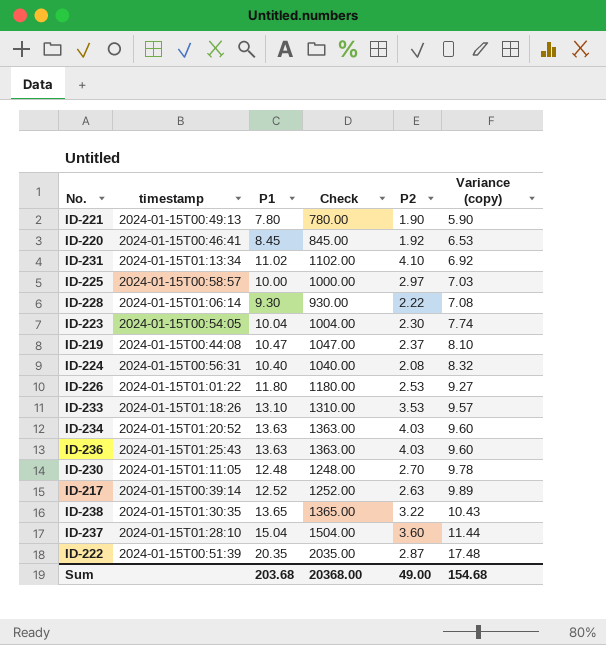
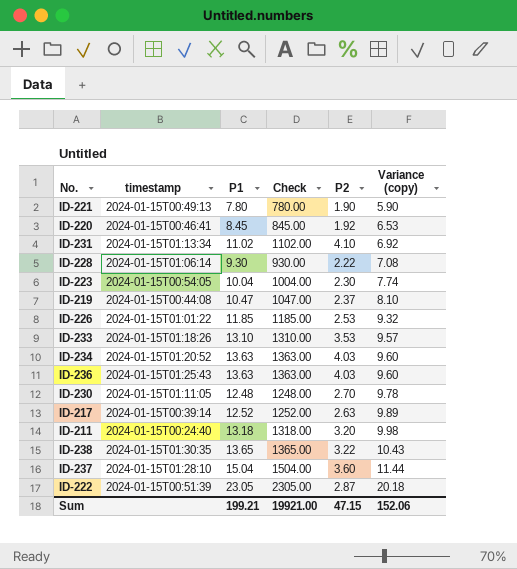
row ID-225: 2024-01-15T00:58:57 | 10.00 | 1000.00 | 2.97 | 7.03 -> none
row ID-224: 2024-01-15T00:56:31 | 10.40 | 1040.00 | 2.08 | 8.32 -> none
ID-226 | P1: 11.80 -> 11.85
ID-226 | Check: 1180.00 -> 1185.00
ID-226 | Variance (copy): 9.27 -> 9.32
row ID-211: none -> 2024-01-15T00:24:40 | 13.18 | 1318.00 | 3.20 | 9.98
ID-222 | P1: 20.35 -> 23.05
ID-222 | Check: 2035.00 -> 2305.00
ID-222 | Variance (copy): 17.48 -> 20.18
Sum | P1: 203.68 -> 199.21
Sum | Check: 20368.00 -> 19921.00
Sum | P2: 49.00 -> 47.15
Sum | Variance (copy): 154.68 -> 152.06

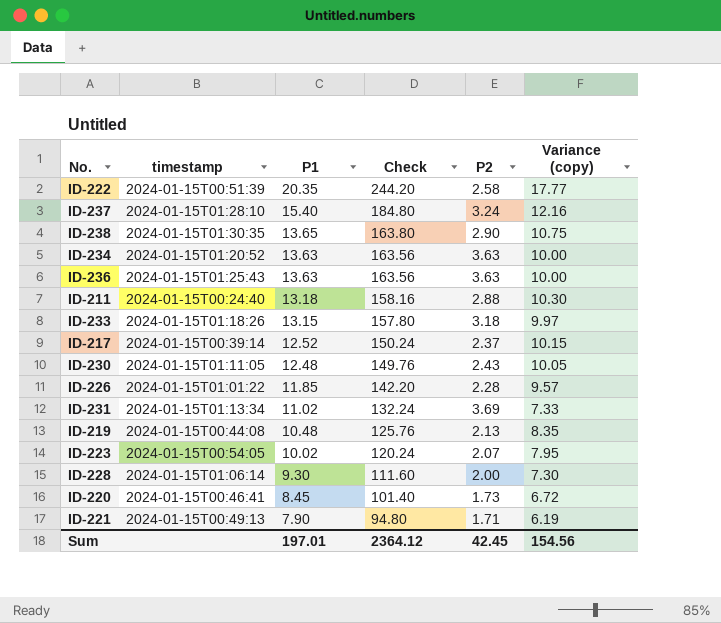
row order: Variance (copy) ascending -> P1 descending
column Check | formula: [P1] * 100 -> [P1] * 12
ID-222 | P1: 23.05 -> 20.35
ID-222 | P2: 2.87 -> 2.58
ID-222 | Variance (copy): 20.18 -> 17.77
ID-237 | P1: 15.04 -> 15.40
ID-237 | P2: 3.60 -> 3.24
ID-237 | Variance (copy): 11.44 -> 12.16
ID-238 | P2: 3.22 -> 2.90
ID-238 | Variance (copy): 10.43 -> 10.75
ID-234 | P2: 4.03 -> 3.63
ID-234 | Variance (copy): 9.60 -> 10.00
ID-236 | P2: 4.03 -> 3.63
ID-236 | Variance (copy): 9.60 -> 10.00
ID-211 | P2: 3.20 -> 2.88
ID-211 | Variance (copy): 9.98 -> 10.30
ID-233 | P1: 13.10 -> 13.15
ID-233 | P2: 3.53 -> 3.18
ID-233 | Variance (copy): 9.57 -> 9.97
ID-217 | P2: 2.63 -> 2.37
ID-217 | Variance (copy): 9.89 -> 10.15
ID-230 | P2: 2.70 -> 2.43
ID-230 | Variance (copy): 9.78 -> 10.05
ID-226 | P2: 2.53 -> 2.28
ID-226 | Variance (copy): 9.32 -> 9.57
ID-231 | P2: 4.10 -> 3.69
ID-231 | Variance (copy): 6.92 -> 7.33
ID-219 | P1: 10.47 -> 10.48
ID-219 | P2: 2.37 -> 2.13
ID-219 | Variance (copy): 8.10 -> 8.35
ID-223 | P1: 10.04 -> 10.02
ID-223 | P2: 2.30 -> 2.07
ID-223 | Variance (copy): 7.74 -> 7.95
ID-228 | P2: 2.22 -> 2.00
ID-228 | Variance (copy): 7.08 -> 7.30
ID-220 | P2: 1.92 -> 1.73
ID-220 | Variance (copy): 6.53 -> 6.72
ID-221 | P1: 7.80 -> 7.90
ID-221 | P2: 1.90 -> 1.71
ID-221 | Variance (copy): 5.90 -> 6.19
Sum | P1: 199.21 -> 197.01
Sum | Check: 19921.00 -> 2364.12
Sum | P2: 47.15 -> 42.45
Sum | Variance (copy): 152.06 -> 154.56

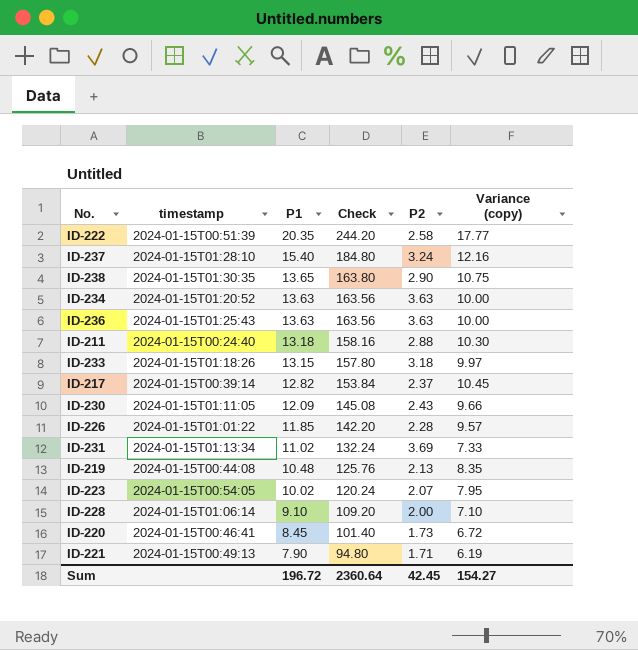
ID-217 | P1: 12.52 -> 12.82
ID-217 | Check: 150.24 -> 153.84
ID-217 | Variance (copy): 10.15 -> 10.45
ID-230 | P1: 12.48 -> 12.09
ID-230 | Check: 149.76 -> 145.08
ID-230 | Variance (copy): 10.05 -> 9.66
ID-228 | P1: 9.30 -> 9.10
ID-228 | Check: 111.60 -> 109.20
ID-228 | Variance (copy): 7.30 -> 7.10
Sum | P1: 197.01 -> 196.72
Sum | Check: 2364.12 -> 2360.64
Sum | Variance (copy): 154.56 -> 154.27

